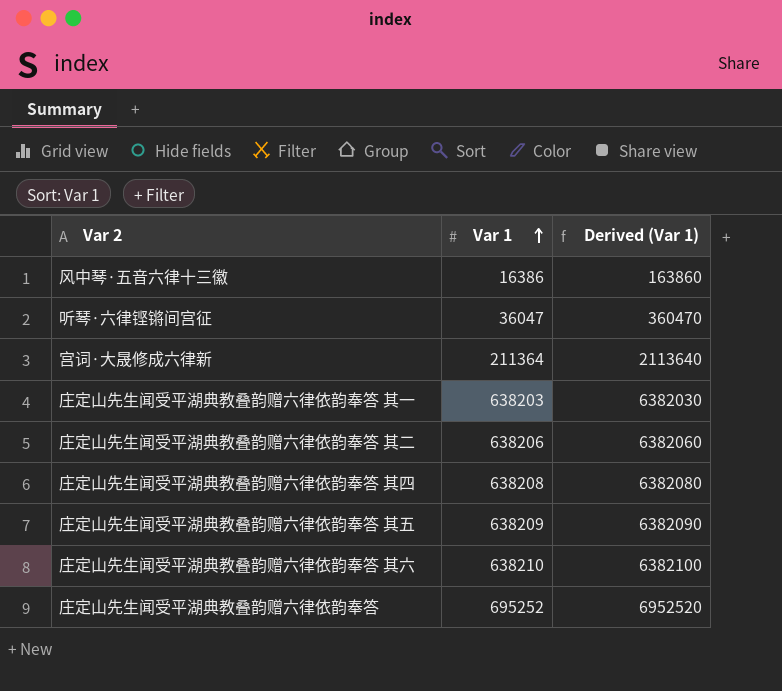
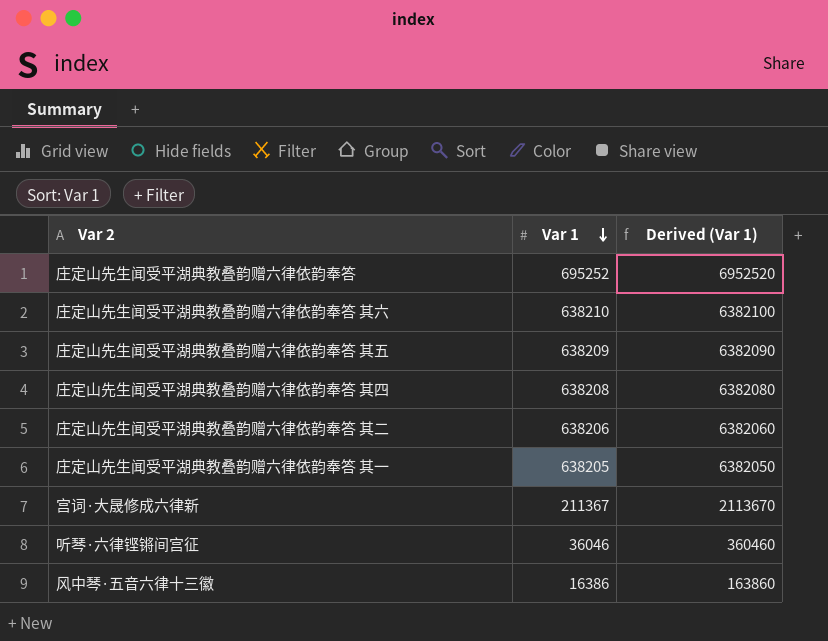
row order: Var 1 ascending -> Var 1 descending
庄定山先生闻受平湖典教叠韵赠六律依韵奉答 其一 | Var 1: 638203 -> 638205
庄定山先生闻受平湖典教叠韵赠六律依韵奉答 其一 | Derived (Var 1): 6382030 -> 6382050
宫词·大晟修成六律新 | Var 1: 211364 -> 211367
宫词·大晟修成六律新 | Derived (Var 1): 2113640 -> 2113670
听琴·六律铿锵间宫征 | Var 1: 36047 -> 36046
听琴·六律铿锵间宫征 | Derived (Var 1): 360470 -> 360460

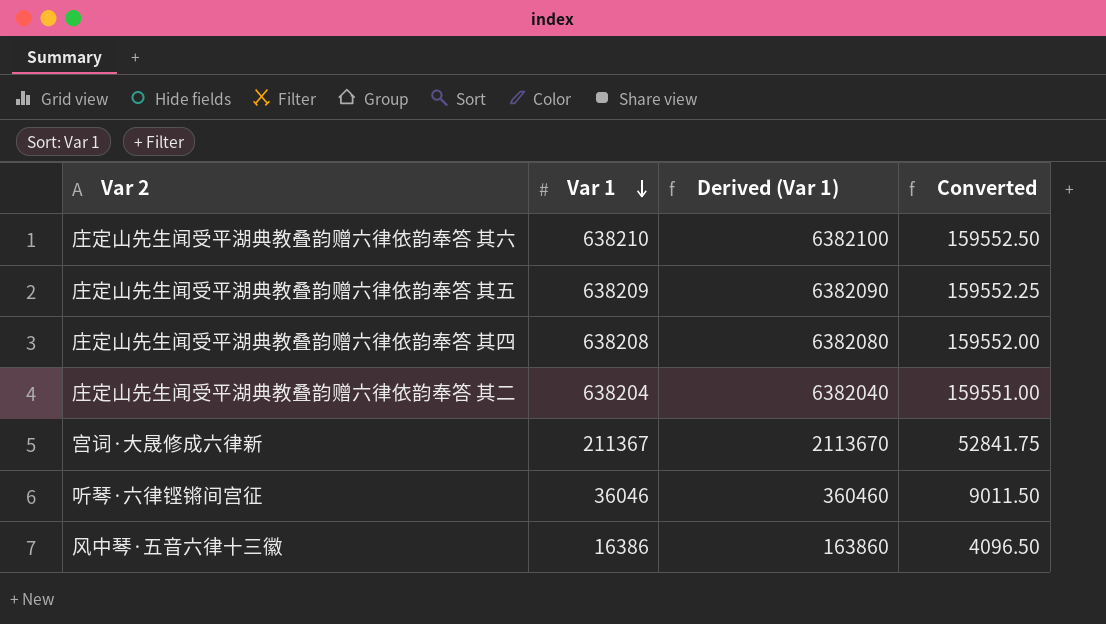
column Converted | formula: none -> [Var 1] * 0.25
row 庄定山先生闻受平湖典教叠韵赠六律依韵奉答: 695252 | 6952520 -> none
row 庄定山先生闻受平湖典教叠韵赠六律依韵奉答 其一: 638205 | 6382050 -> none
庄定山先生闻受平湖典教叠韵赠六律依韵奉答 其二 | Var 1: 638206 -> 638204
庄定山先生闻受平湖典教叠韵赠六律依韵奉答 其二 | Derived (Var 1): 6382060 -> 6382040

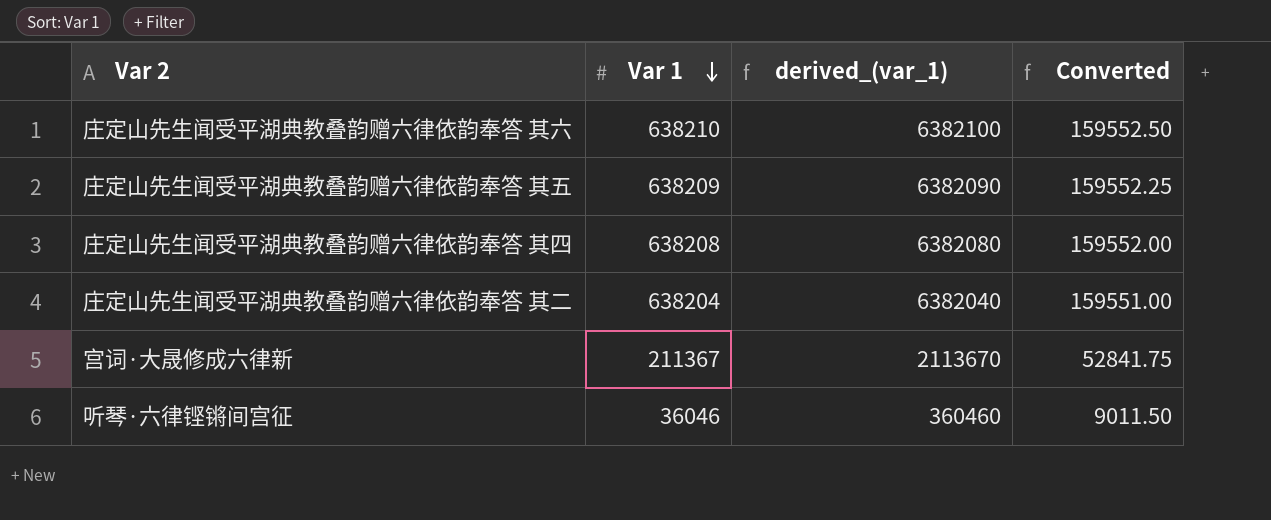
column name: Derived (Var 1) -> derived_(var_1)
row 风中琴·五音六律十三徽: 16386 | 163860 | 4096.50 -> none

